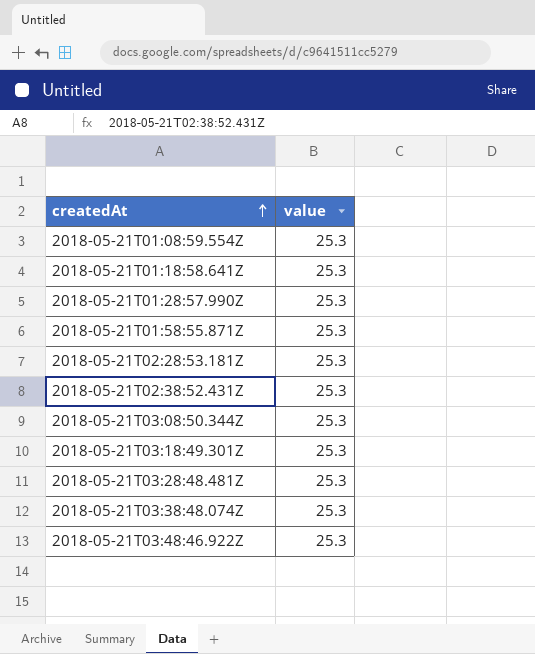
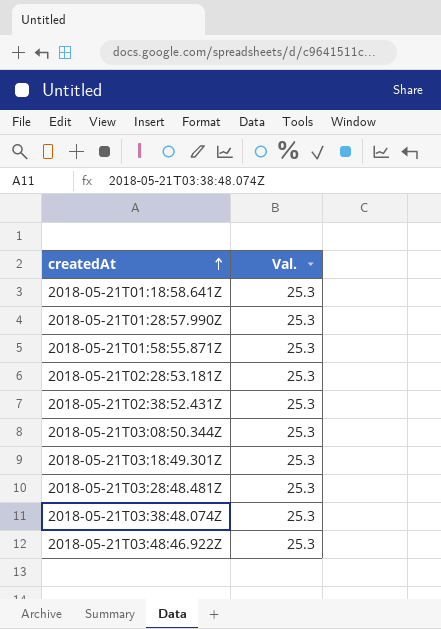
column name: value -> Val.
row 2018-05-21T01:08:59.554Z: 25.3 -> none

